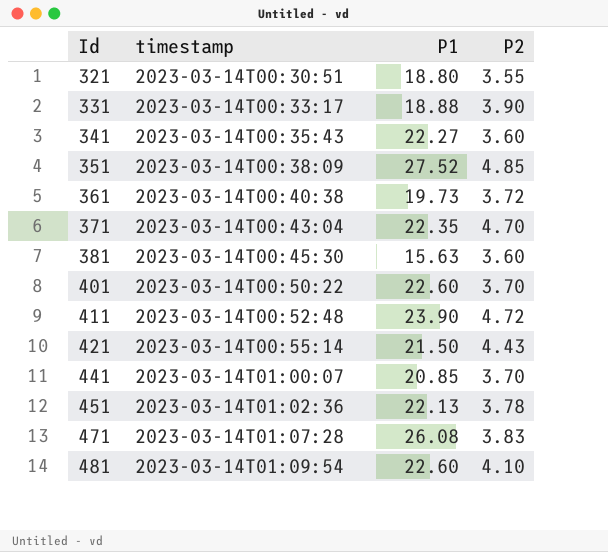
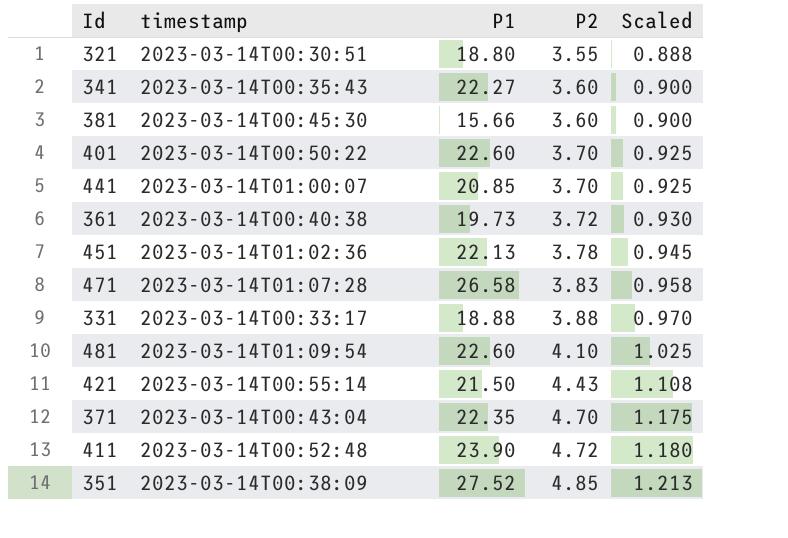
row order: Id ascending -> P2 ascending
column Scaled | formula: none -> [P2] * 0.25
381 | P1: 15.63 -> 15.66
471 | P1: 26.08 -> 26.58
331 | P2: 3.90 -> 3.88

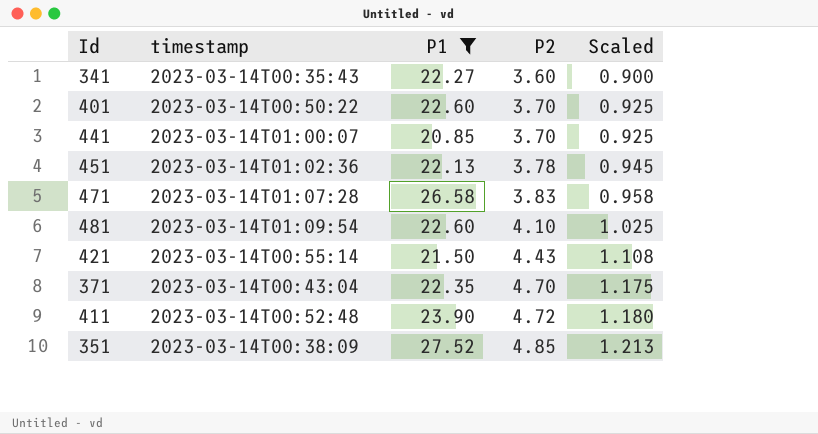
filter: none -> P1 >= 20.85

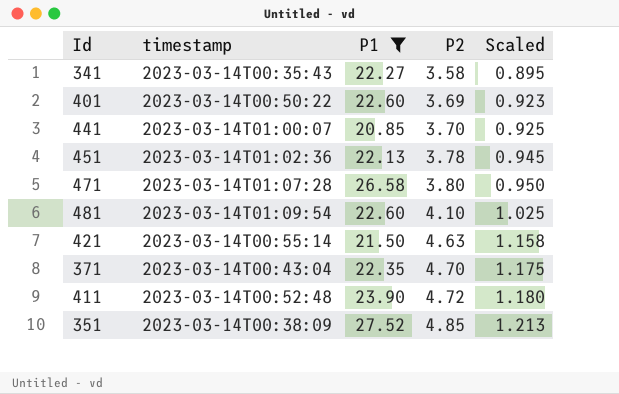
341 | P2: 3.60 -> 3.58
341 | Scaled: 0.900 -> 0.895
401 | P2: 3.70 -> 3.69
401 | Scaled: 0.925 -> 0.923
471 | P2: 3.83 -> 3.80
471 | Scaled: 0.958 -> 0.950
421 | P2: 4.43 -> 4.63
421 | Scaled: 1.108 -> 1.158

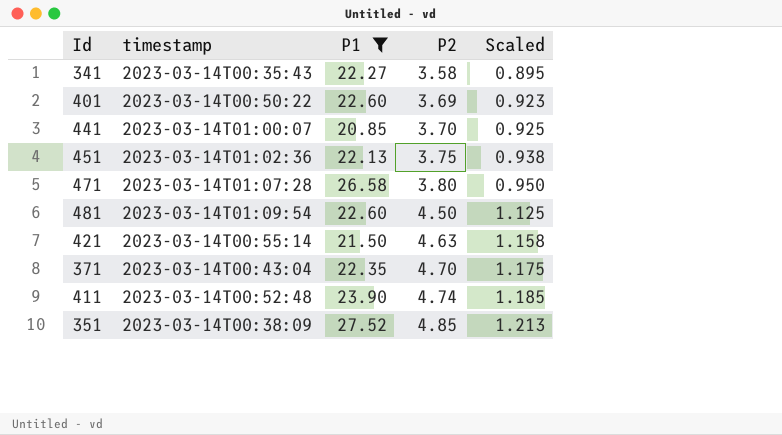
451 | P2: 3.78 -> 3.75
451 | Scaled: 0.945 -> 0.938
481 | P2: 4.10 -> 4.50
481 | Scaled: 1.025 -> 1.125
411 | P2: 4.72 -> 4.74
411 | Scaled: 1.180 -> 1.185

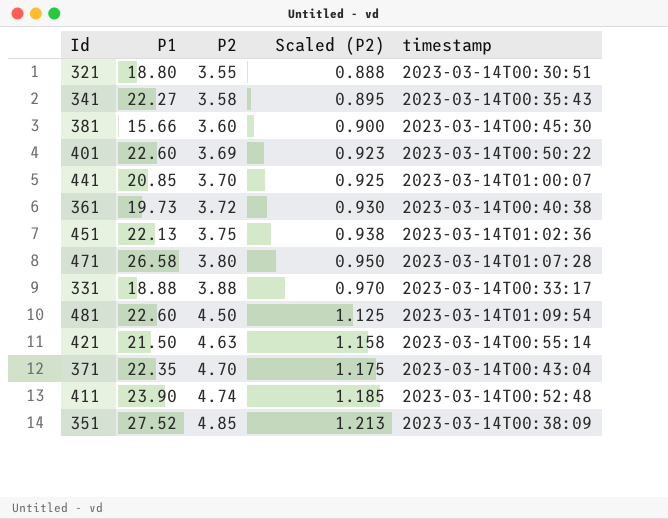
filter: P1 >= 20.85 -> none
column name: Scaled -> Scaled (P2)
column timestamp | position: 2 -> 5

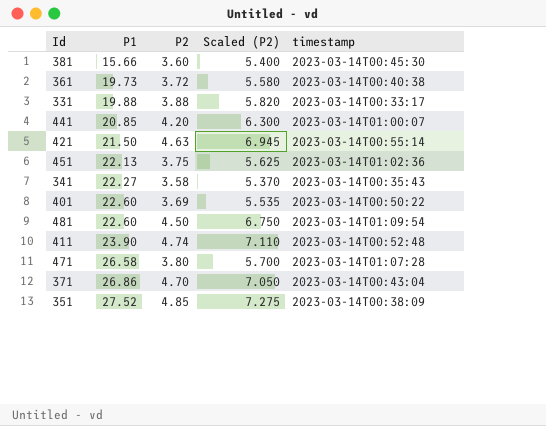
row order: P2 ascending -> P1 ascending
column Scaled (P2) | formula: [P2] * 0.25 -> [P2] * 1.5
row 321: 18.80 | 3.55 | 0.888 | 2023-03-14T00:30:51 -> none
331 | P1: 18.88 -> 19.88
441 | P2: 3.70 -> 4.20
371 | P1: 22.35 -> 26.86

